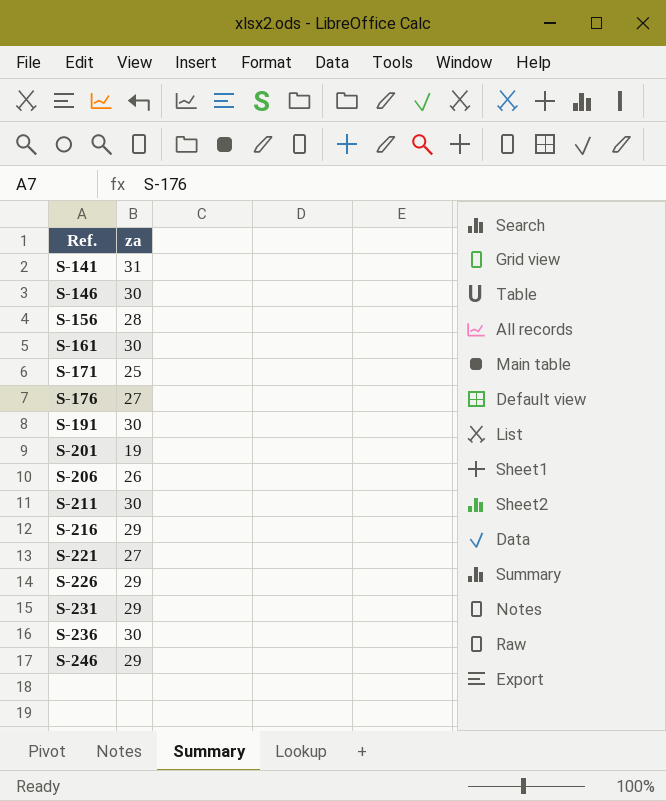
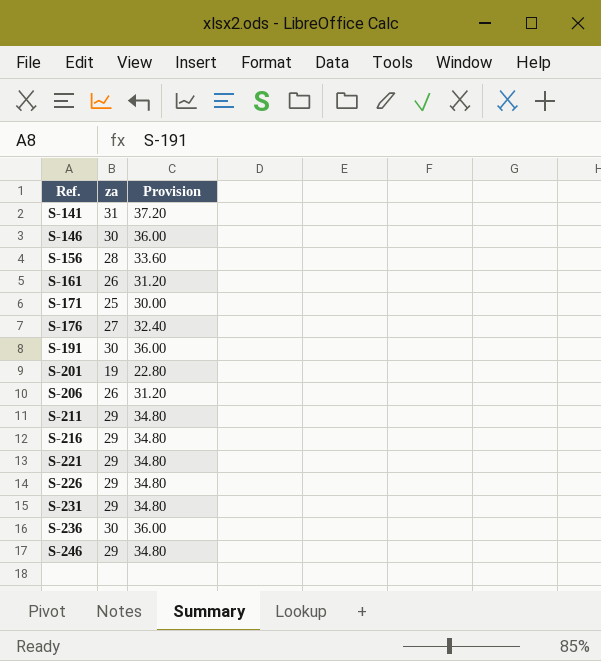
column Provision | formula: none -> [za] * 1.2
S-161 | za: 30 -> 26
S-211 | za: 30 -> 29
S-221 | za: 27 -> 29

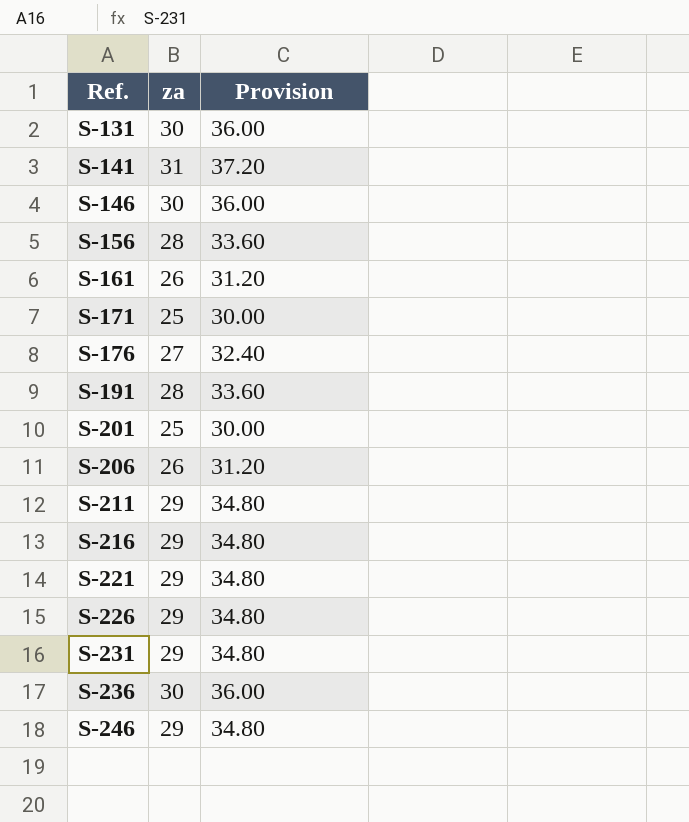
row S-131: none -> 30 | 36.00
S-191 | za: 30 -> 28
S-191 | Provision: 36.00 -> 33.60
S-201 | za: 19 -> 25
S-201 | Provision: 22.80 -> 30.00

